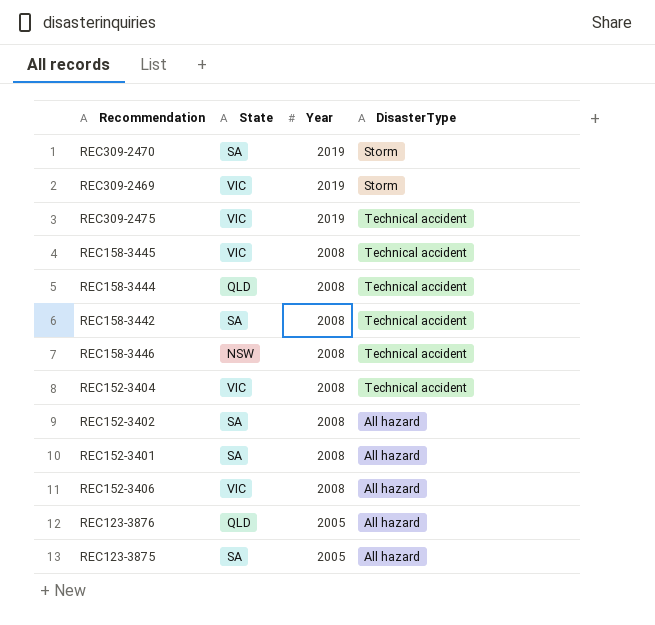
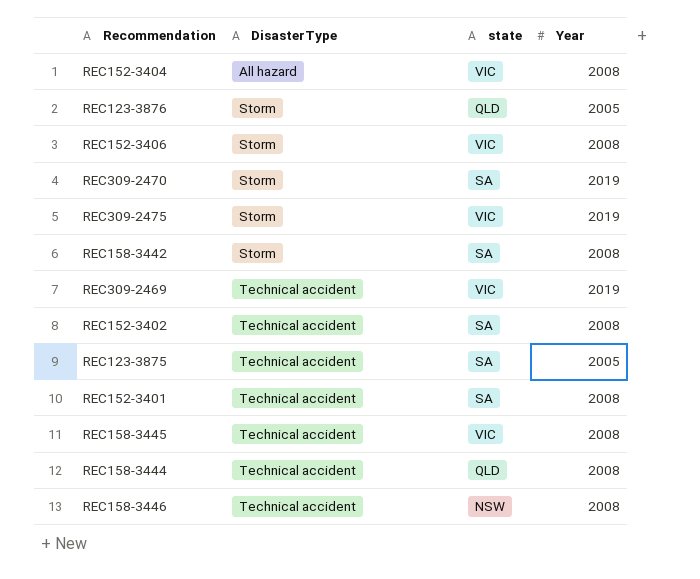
row order: Year descending -> DisasterType ascending
column DisasterType | position: 4 -> 2
column name: State -> state
REC152-3404 | DisasterType: Technical accident -> All hazard
REC123-3876 | DisasterType: All hazard -> Storm
REC152-3406 | DisasterType: All hazard -> Storm
REC309-2475 | DisasterType: Technical accident -> Storm
REC158-3442 | DisasterType: Technical accident -> Storm
REC309-2469 | DisasterType: Storm -> Technical accident
REC152-3402 | DisasterType: All hazard -> Technical accident
REC123-3875 | DisasterType: All hazard -> Technical accident
REC152-3401 | DisasterType: All hazard -> Technical accident

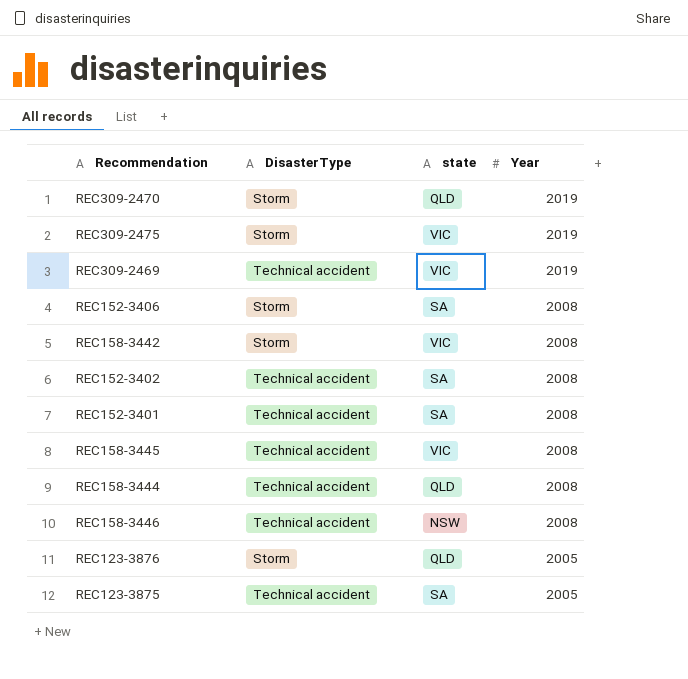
row order: DisasterType ascending -> Year descending
row REC152-3404: All hazard | VIC | 2008 -> none
REC309-2470 | state: SA -> QLD
REC152-3406 | state: VIC -> SA
REC158-3442 | state: SA -> VIC

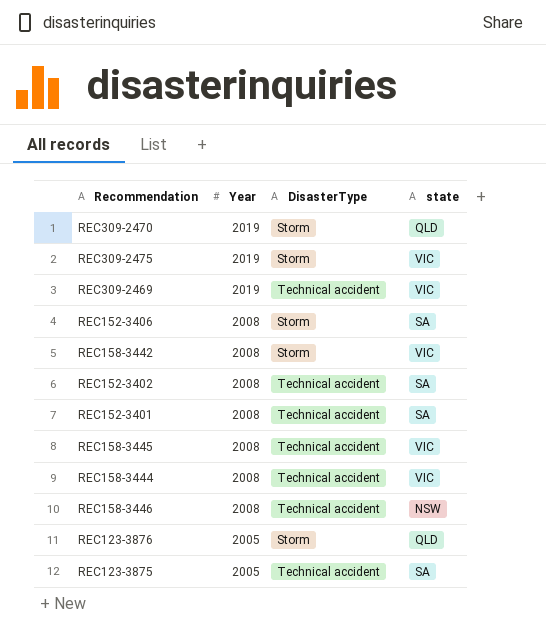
column Year | position: 4 -> 2
REC158-3444 | state: QLD -> VIC

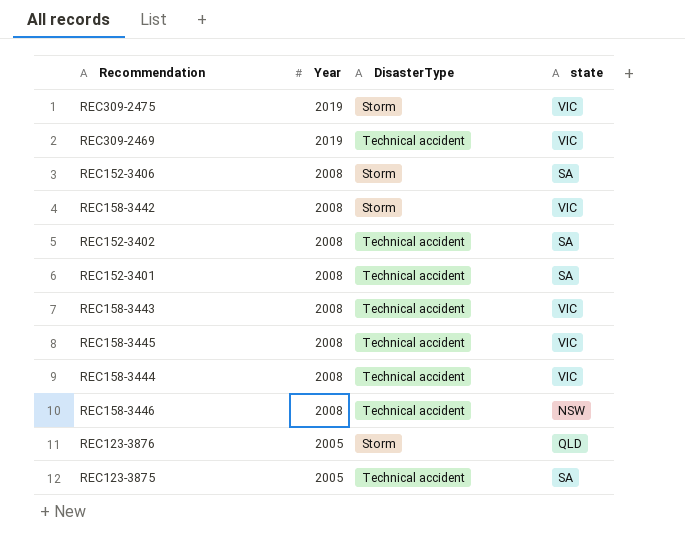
row REC309-2470: 2019 | Storm | QLD -> none
row REC158-3443: none -> 2008 | Technical accident | VIC

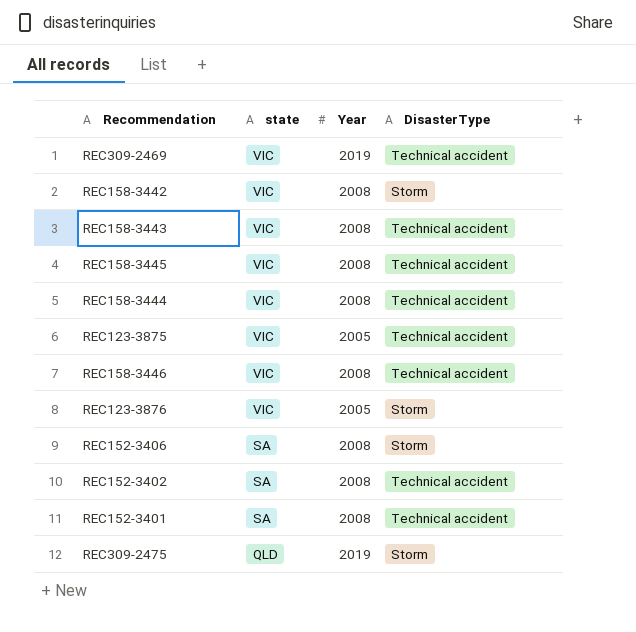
row order: Year descending -> state descending
column state | position: 4 -> 2
REC123-3875 | state: SA -> VIC
REC158-3446 | state: NSW -> VIC
REC123-3876 | state: QLD -> VIC
REC309-2475 | state: VIC -> QLD

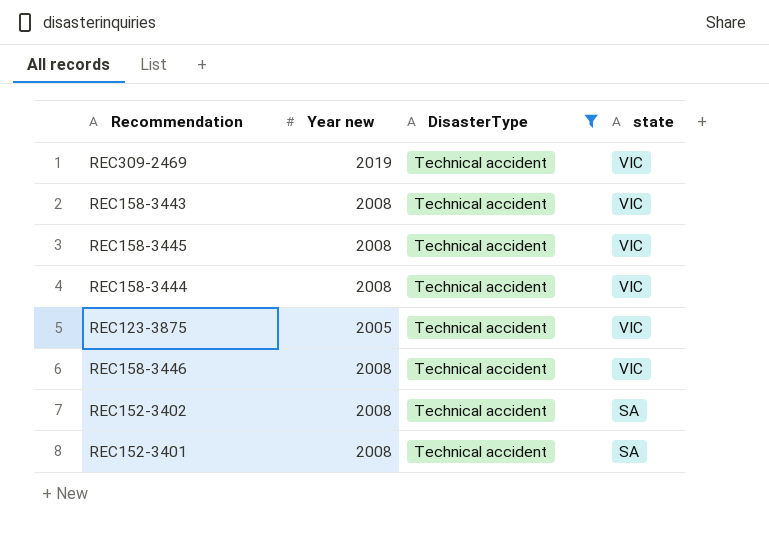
filter: none -> DisasterType = Technical accident
column name: Year -> Year new
column state | position: 2 -> 4

